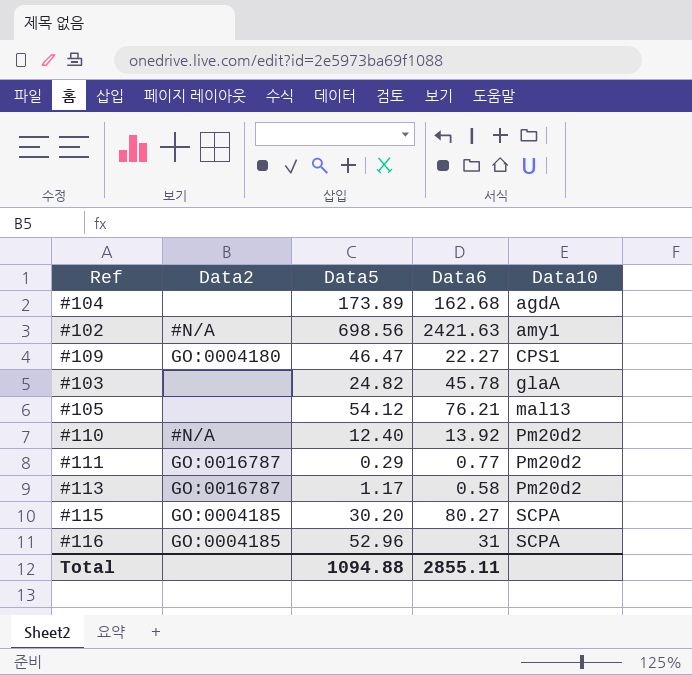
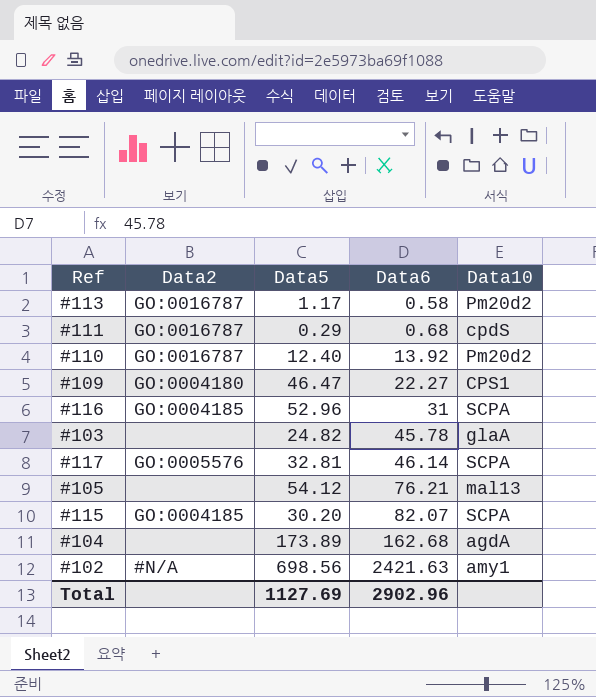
row order: Data10 ascending -> Data6 ascending
#111 | Data6: 0.77 -> 0.68
#111 | Data10: Pm20d2 -> cpdS
#110 | Data2: #N/A -> GO:0016787
row #117: none -> GO:0005576 | 32.81 | 46.14 | SCPA
#115 | Data6: 80.27 -> 82.07
Total | Data5: 1094.88 -> 1127.69
Total | Data6: 2855.11 -> 2902.96

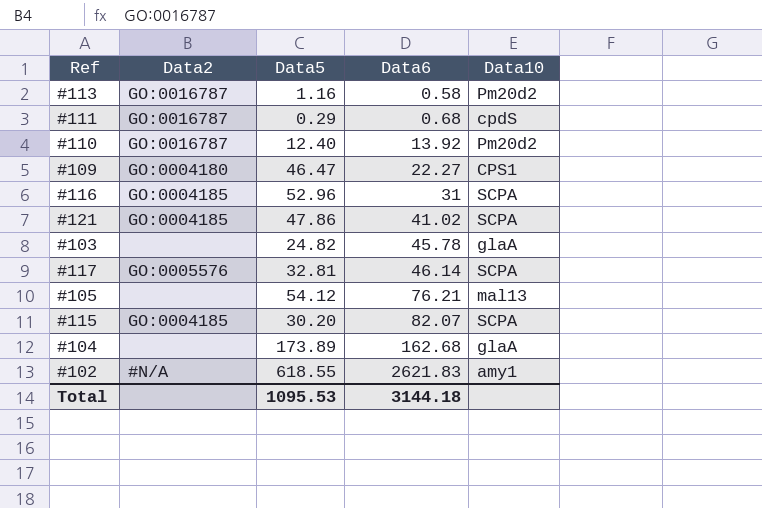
#113 | Data5: 1.17 -> 1.16
row #121: none -> GO:0004185 | 47.86 | 41.02 | SCPA
#104 | Data10: agdA -> glaA
#102 | Data5: 698.56 -> 618.55
#102 | Data6: 2421.63 -> 2621.83
Total | Data5: 1127.69 -> 1095.53
Total | Data6: 2902.96 -> 3144.18

